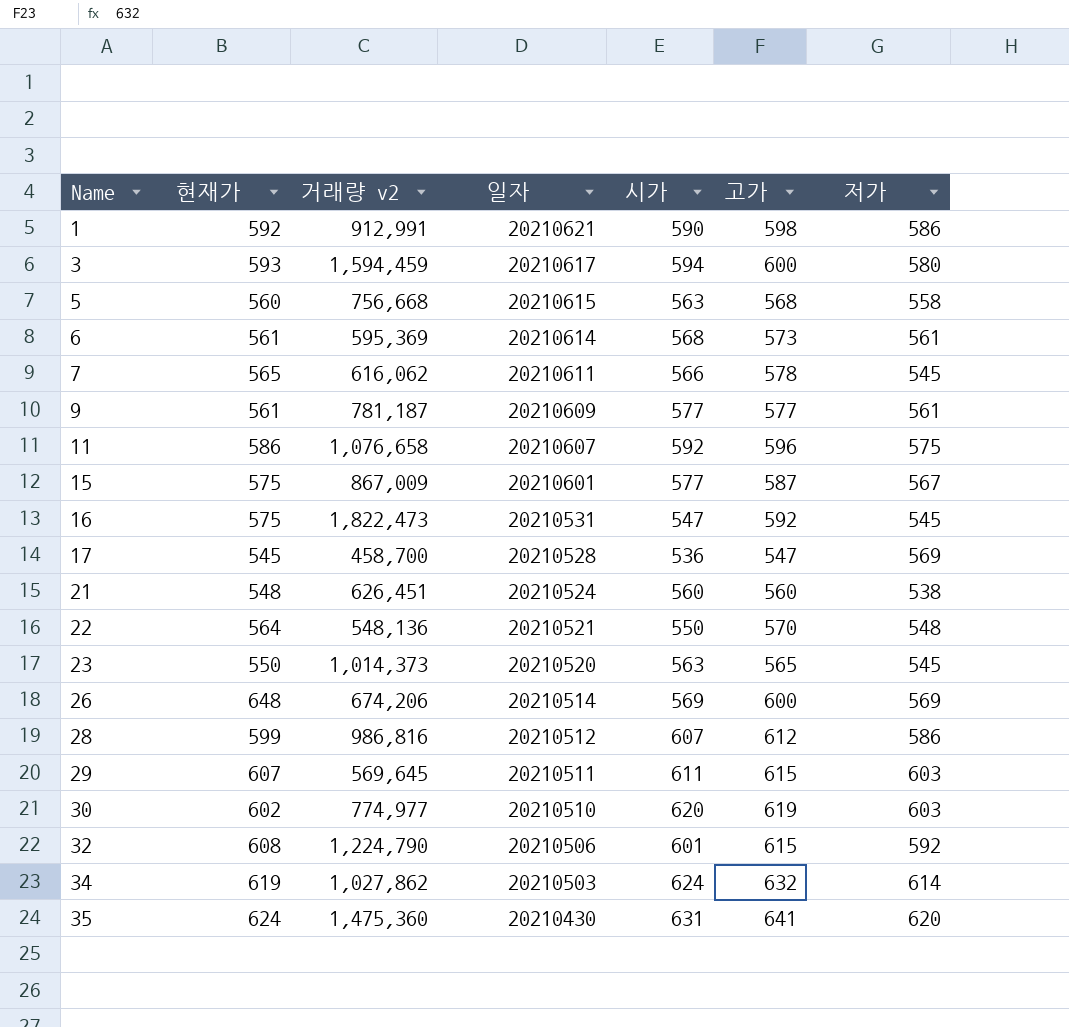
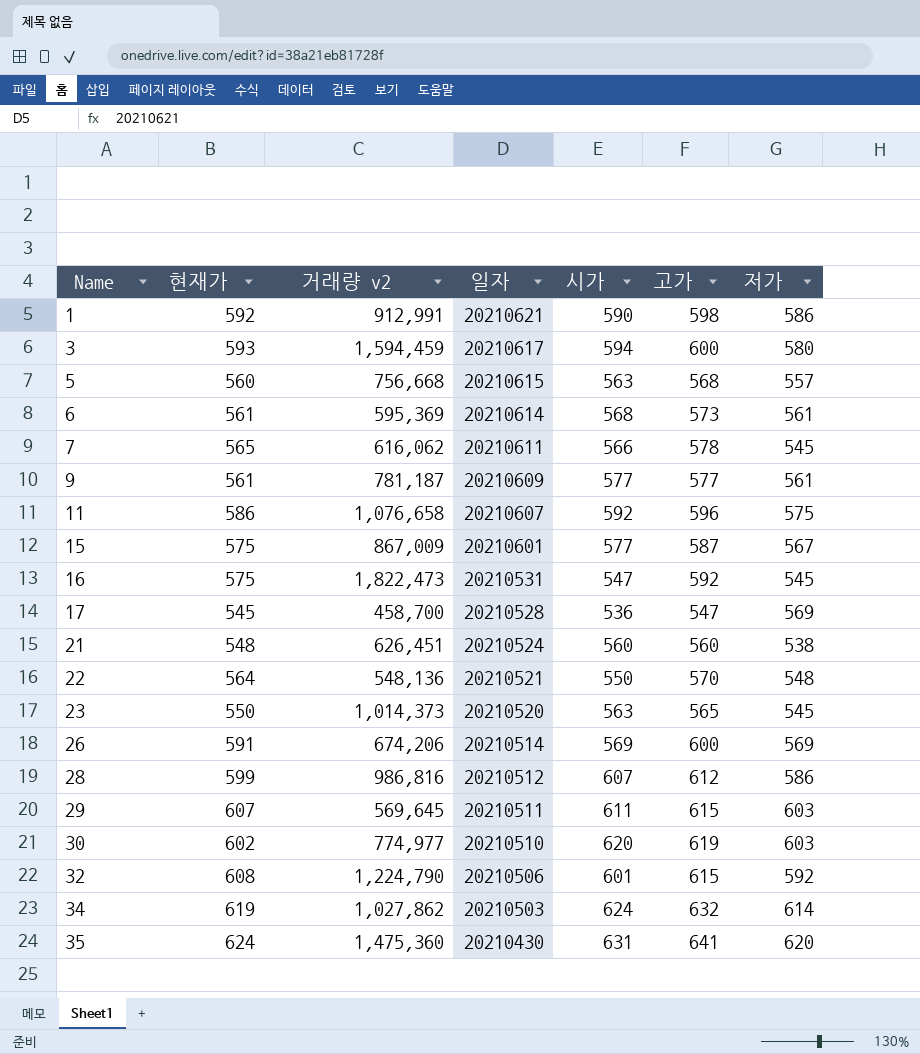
5 | 저가: 558 -> 557
26 | 현재가: 648 -> 591

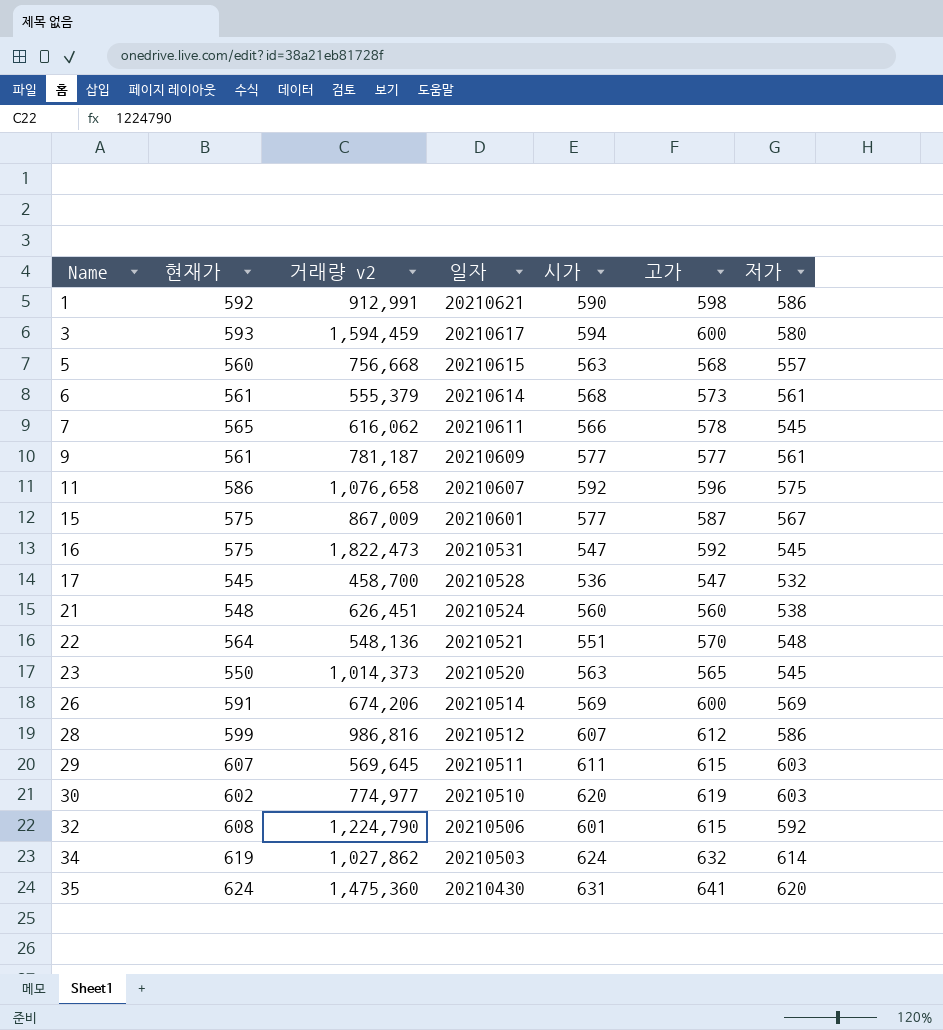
6 | 거래량 v2: 595,369 -> 555,379
17 | 저가: 569 -> 532
22 | 시가: 550 -> 551

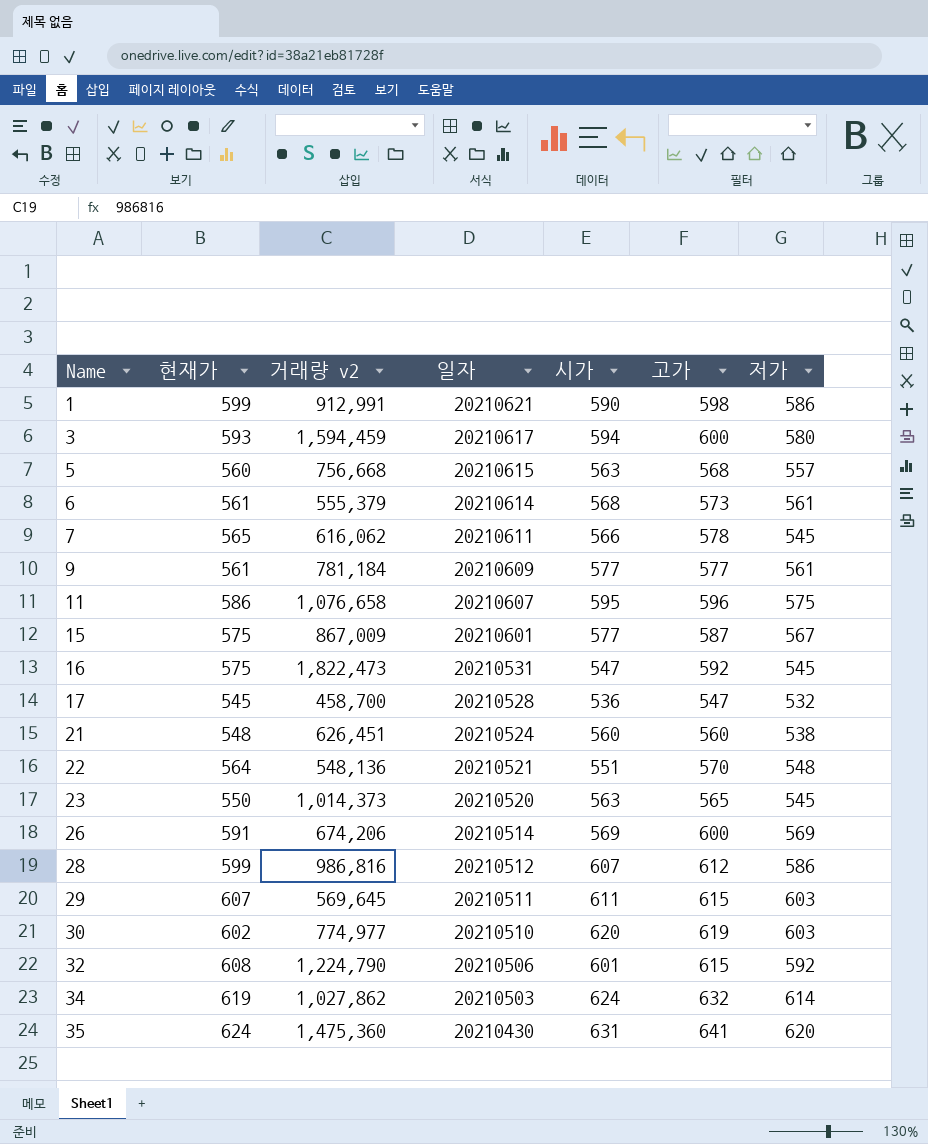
1 | 현재가: 592 -> 599
9 | 거래량 v2: 781,187 -> 781,184
11 | 시가: 592 -> 595

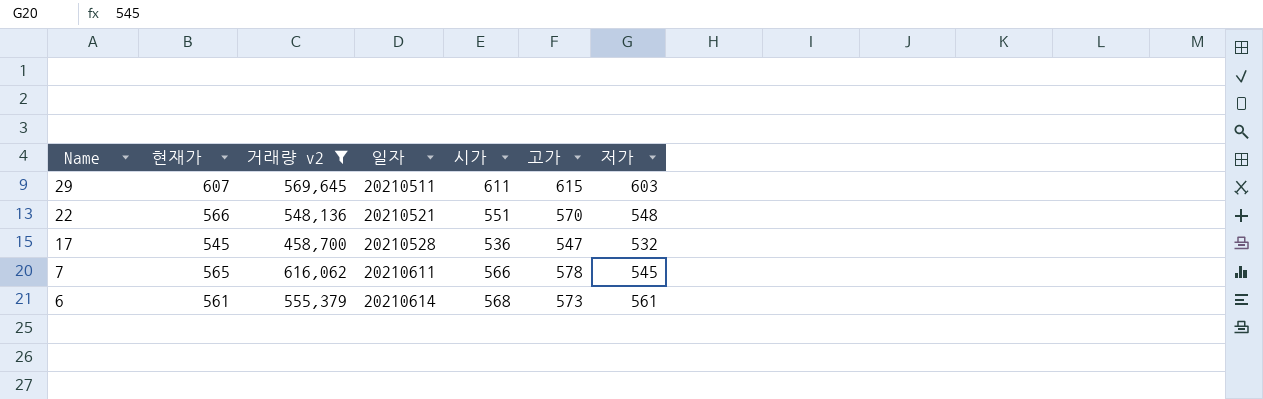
filter: none -> 거래량 v2 <= 616,062
row order: Name ascending -> Name descending
22 | 현재가: 564 -> 566

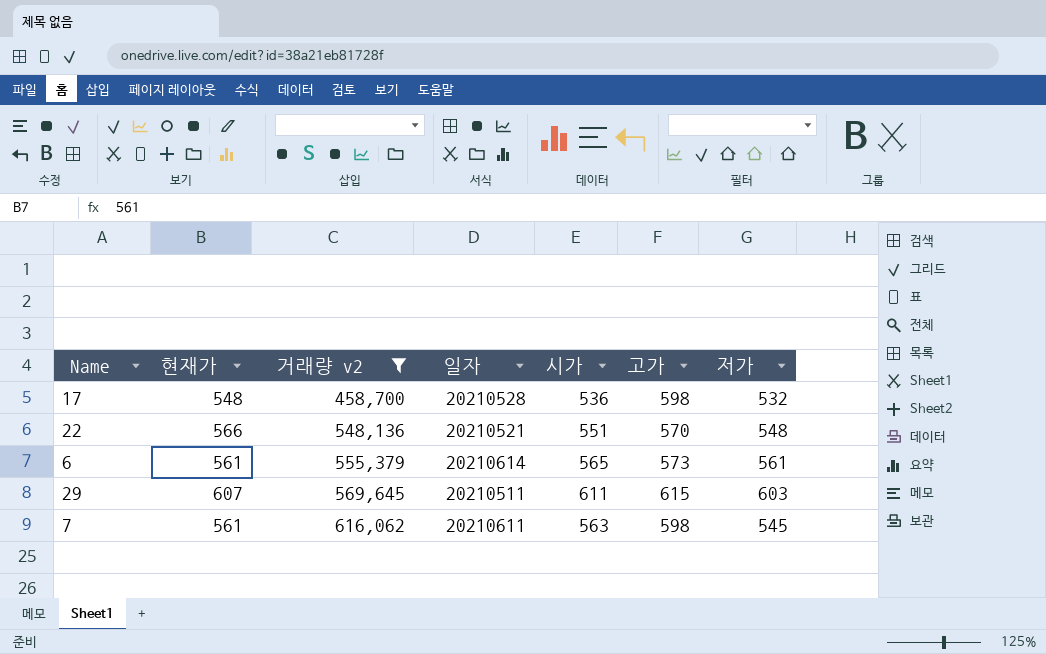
row order: Name descending -> 거래량 v2 ascending
17 | 현재가: 545 -> 548
17 | 고가: 547 -> 598
6 | 시가: 568 -> 565
7 | 현재가: 565 -> 561
7 | 시가: 566 -> 563
7 | 고가: 578 -> 598

